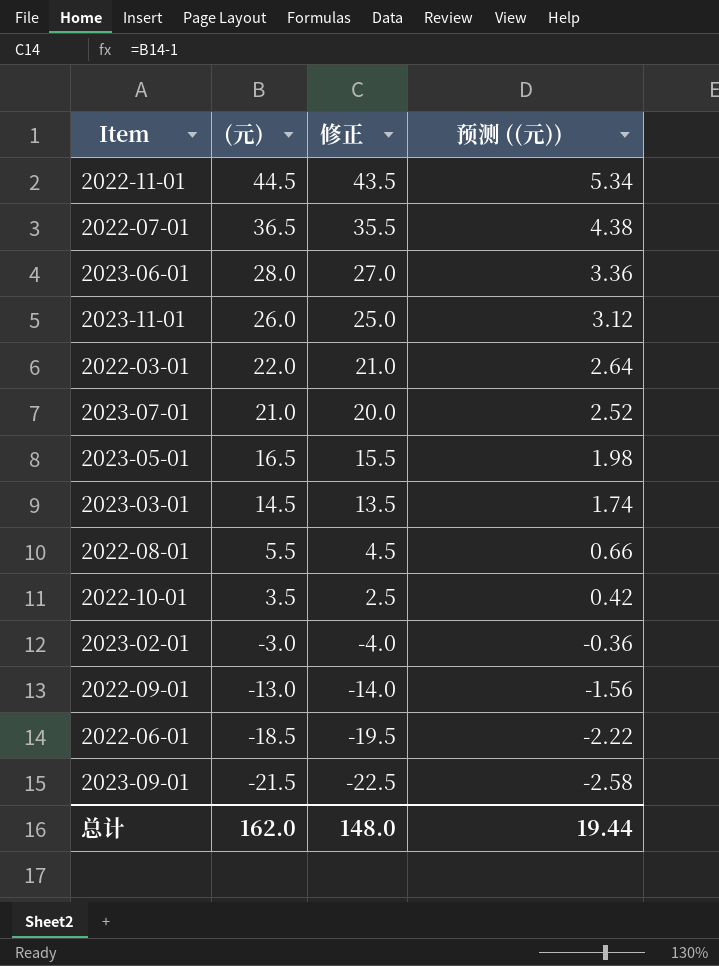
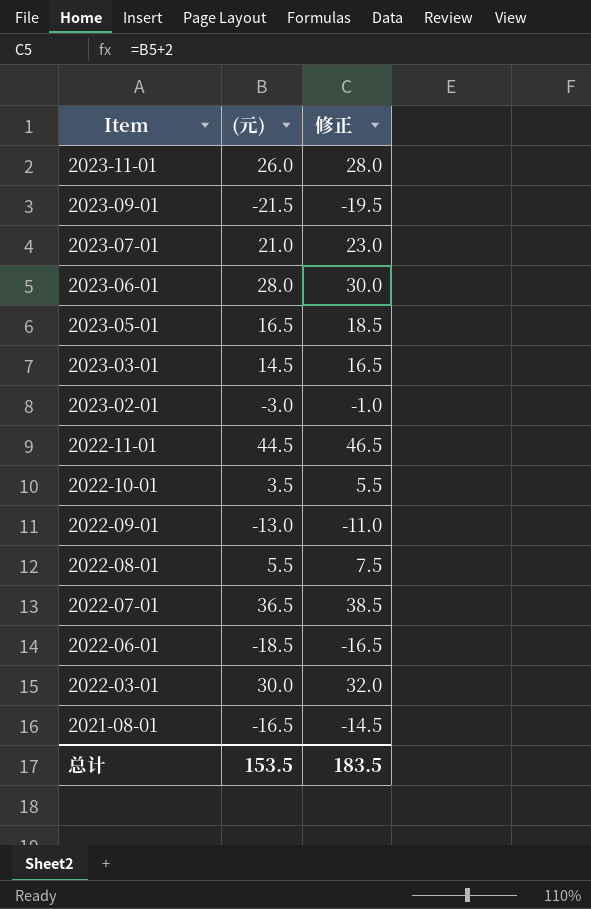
row order: (元) descending -> Item descending
column 预测 ((元)) | formula: [(元)] * 0.12 -> none
column 修正 | formula: [(元)] - 1 -> [(元)] + 2
2022-03-01 | (元): 22.0 -> 30.0
row 2021-08-01: none -> -16.5 | -14.5
总计 | (元): 162.0 -> 153.5
总计 | 修正: 148.0 -> 183.5

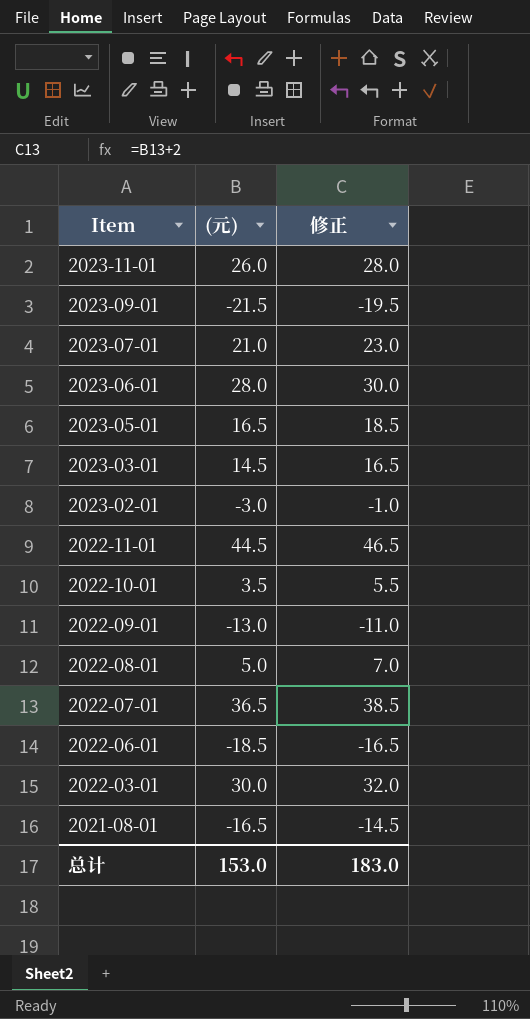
2022-08-01 | (元): 5.5 -> 5.0
2022-08-01 | 修正: 7.5 -> 7.0
总计 | (元): 153.5 -> 153.0
总计 | 修正: 183.5 -> 183.0

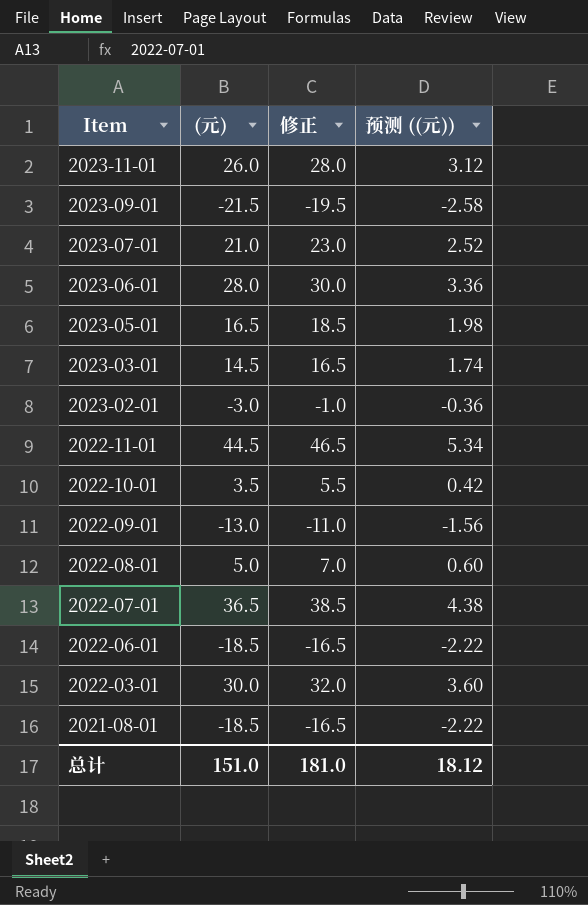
column 预测 ((元)) | formula: none -> [(元)] * 0.12
2021-08-01 | (元): -16.5 -> -18.5
2021-08-01 | 修正: -14.5 -> -16.5
总计 | (元): 153.0 -> 151.0
总计 | 修正: 183.0 -> 181.0

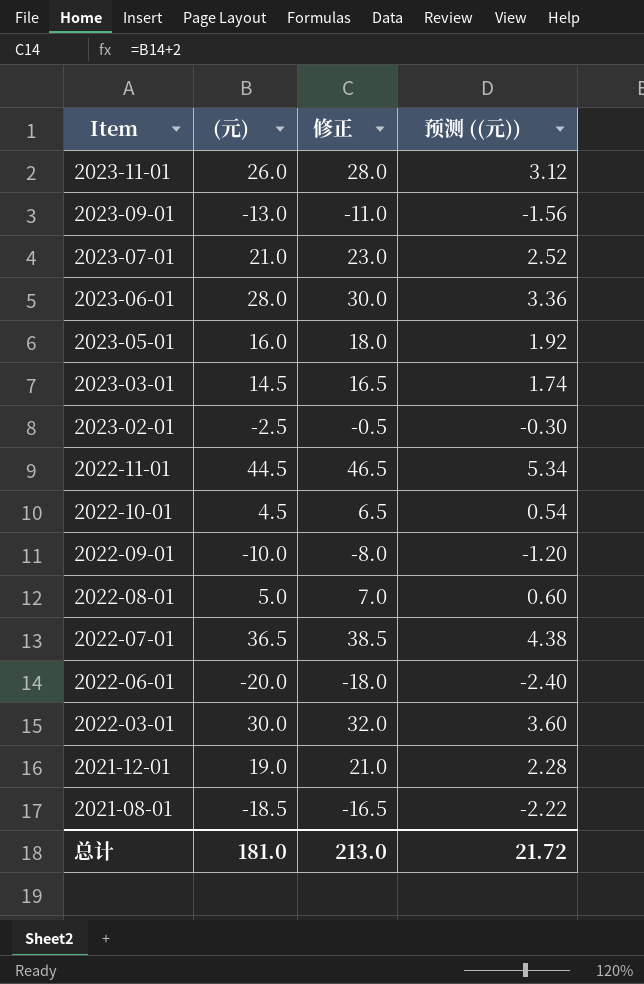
2023-09-01 | (元): -21.5 -> -13.0
2023-09-01 | 修正: -19.5 -> -11.0
2023-09-01 | 预测 ((元)): -2.58 -> -1.56
2023-05-01 | (元): 16.5 -> 16.0
2023-05-01 | 修正: 18.5 -> 18.0
2023-05-01 | 预测 ((元)): 1.98 -> 1.92
2023-02-01 | (元): -3.0 -> -2.5
2023-02-01 | 修正: -1.0 -> -0.5
2023-02-01 | 预测 ((元)): -0.36 -> -0.30
2022-10-01 | (元): 3.5 -> 4.5
2022-10-01 | 修正: 5.5 -> 6.5
2022-10-01 | 预测 ((元)): 0.42 -> 0.54
2022-09-01 | (元): -13.0 -> -10.0
2022-09-01 | 修正: -11.0 -> -8.0
2022-09-01 | 预测 ((元)): -1.56 -> -1.20
2022-06-01 | (元): -18.5 -> -20.0
2022-06-01 | 修正: -16.5 -> -18.0
2022-06-01 | 预测 ((元)): -2.22 -> -2.40
row 2021-12-01: none -> 19.0 | 21.0 | 2.28
总计 | (元): 151.0 -> 181.0
总计 | 修正: 181.0 -> 213.0
总计 | 预测 ((元)): 18.12 -> 21.72

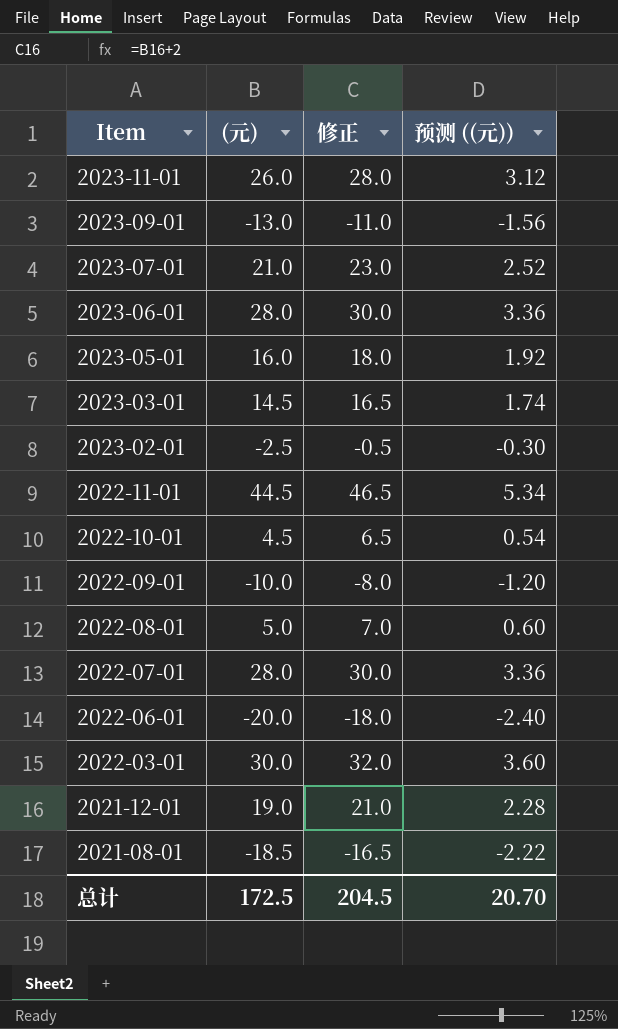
2022-07-01 | (元): 36.5 -> 28.0
2022-07-01 | 修正: 38.5 -> 30.0
2022-07-01 | 预测 ((元)): 4.38 -> 3.36
总计 | (元): 181.0 -> 172.5
总计 | 修正: 213.0 -> 204.5
总计 | 预测 ((元)): 21.72 -> 20.70

